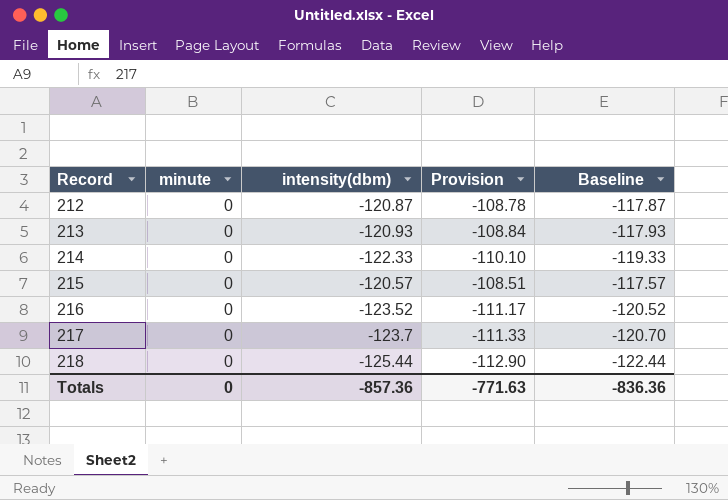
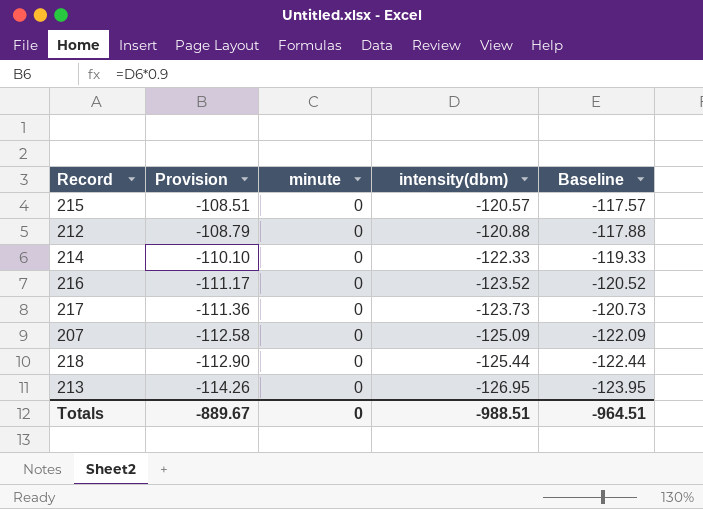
row order: Record ascending -> Provision descending
column Provision | position: 4 -> 2
212 | Provision: -108.78 -> -108.79
212 | intensity(dbm): -120.87 -> -120.88
212 | Baseline: -117.87 -> -117.88
217 | Provision: -111.33 -> -111.36
217 | intensity(dbm): -123.7 -> -123.73
217 | Baseline: -120.70 -> -120.73
row 207: none -> -112.58 | 0 | -125.09 | -122.09
213 | Provision: -108.84 -> -114.26
213 | intensity(dbm): -120.93 -> -126.95
213 | Baseline: -117.93 -> -123.95
Totals | Provision: -771.63 -> -889.67
Totals | intensity(dbm): -857.36 -> -988.51
Totals | Baseline: -836.36 -> -964.51

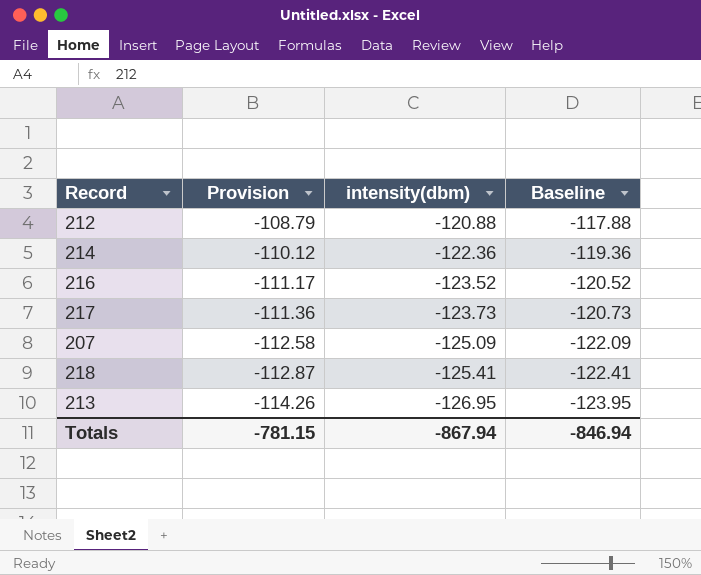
column minute | position: 3 -> none
row 215: -108.51 | 0 | -120.57 | -117.57 -> none
214 | Provision: -110.10 -> -110.12
214 | intensity(dbm): -122.33 -> -122.36
214 | Baseline: -119.33 -> -119.36
218 | Provision: -112.90 -> -112.87
218 | intensity(dbm): -125.44 -> -125.41
218 | Baseline: -122.44 -> -122.41
Totals | Provision: -889.67 -> -781.15
Totals | intensity(dbm): -988.51 -> -867.94
Totals | Baseline: -964.51 -> -846.94

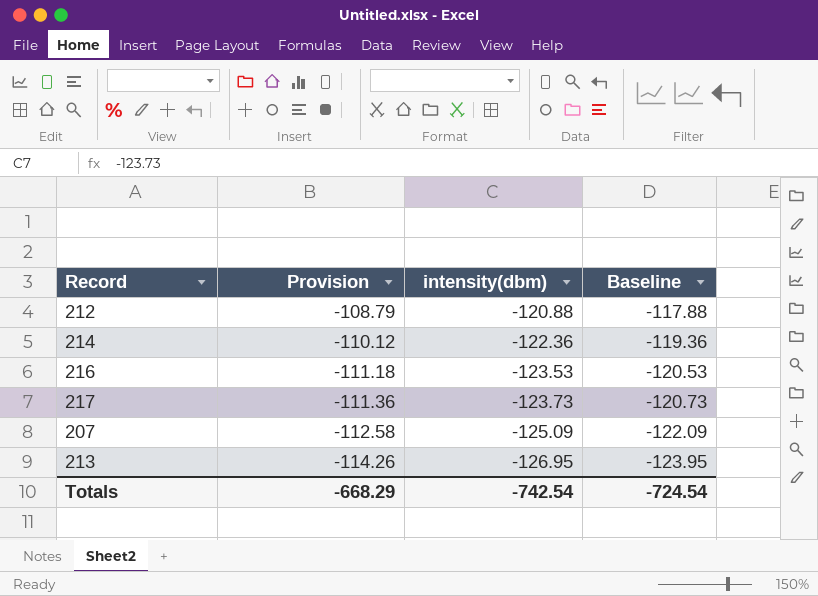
row 218: -112.87 | -125.41 | -122.41 -> none
216 | Provision: -111.17 -> -111.18
216 | intensity(dbm): -123.52 -> -123.53
216 | Baseline: -120.52 -> -120.53
Totals | Provision: -781.15 -> -668.29
Totals | intensity(dbm): -867.94 -> -742.54
Totals | Baseline: -846.94 -> -724.54

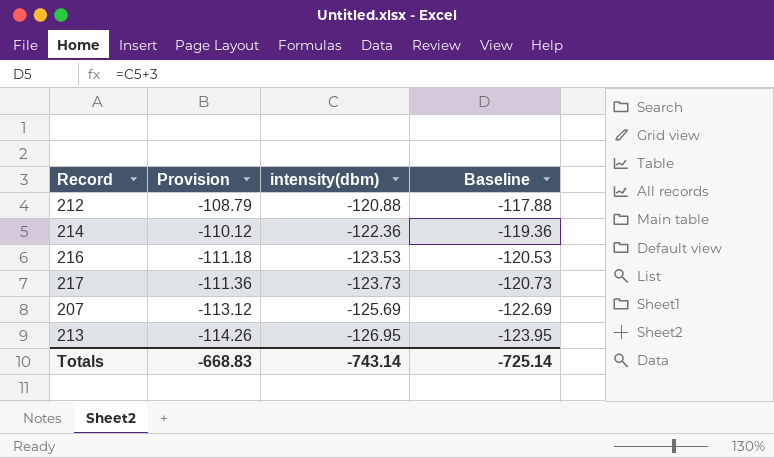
207 | Provision: -112.58 -> -113.12
207 | intensity(dbm): -125.09 -> -125.69
207 | Baseline: -122.09 -> -122.69
Totals | Provision: -668.29 -> -668.83
Totals | intensity(dbm): -742.54 -> -743.14
Totals | Baseline: -724.54 -> -725.14

